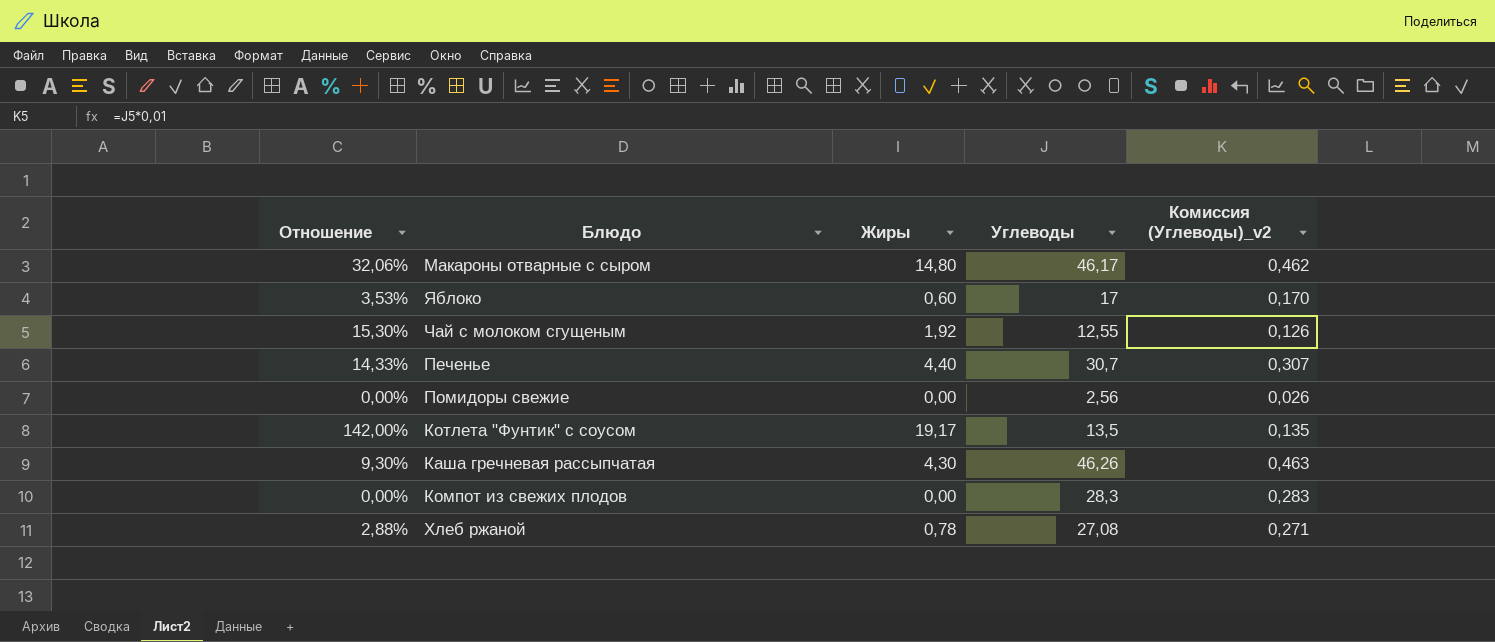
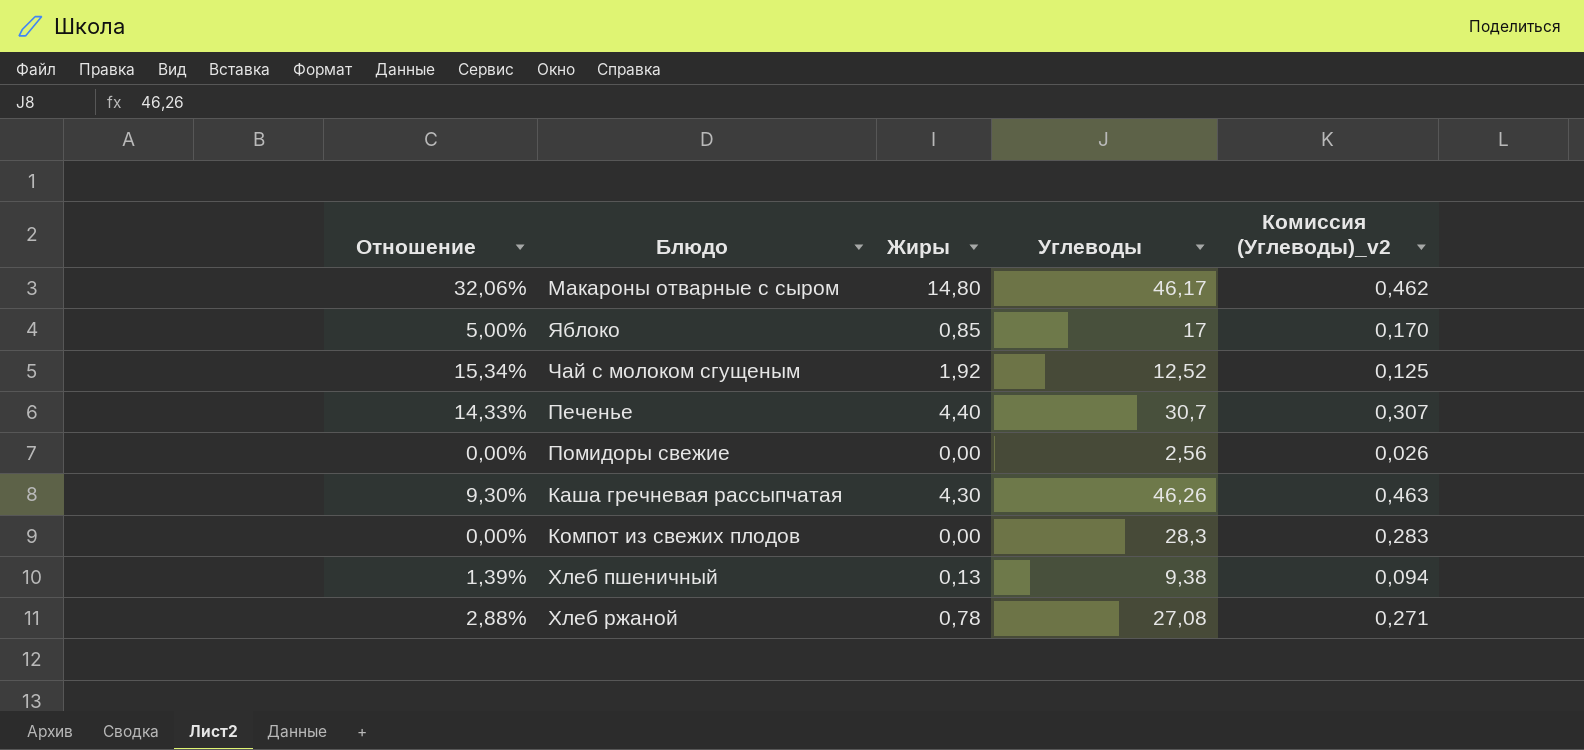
row Котлета "Фунтик" с соусом: 142,00% | 19,17 | 13,5 | 0,135 -> none
Яблоко | Отношение: 3,53% -> 5,00%
Яблоко | Жиры: 0,60 -> 0,85
Чай с молоком сгущеным | Отношение: 15,30% -> 15,34%
Чай с молоком сгущеным | Углеводы: 12,55 -> 12,52
Чай с молоком сгущеным | Комиссия (Углеводы)_v2: 0,126 -> 0,125
row Хлеб пшеничный: none -> 1,39% | 0,13 | 9,38 | 0,094

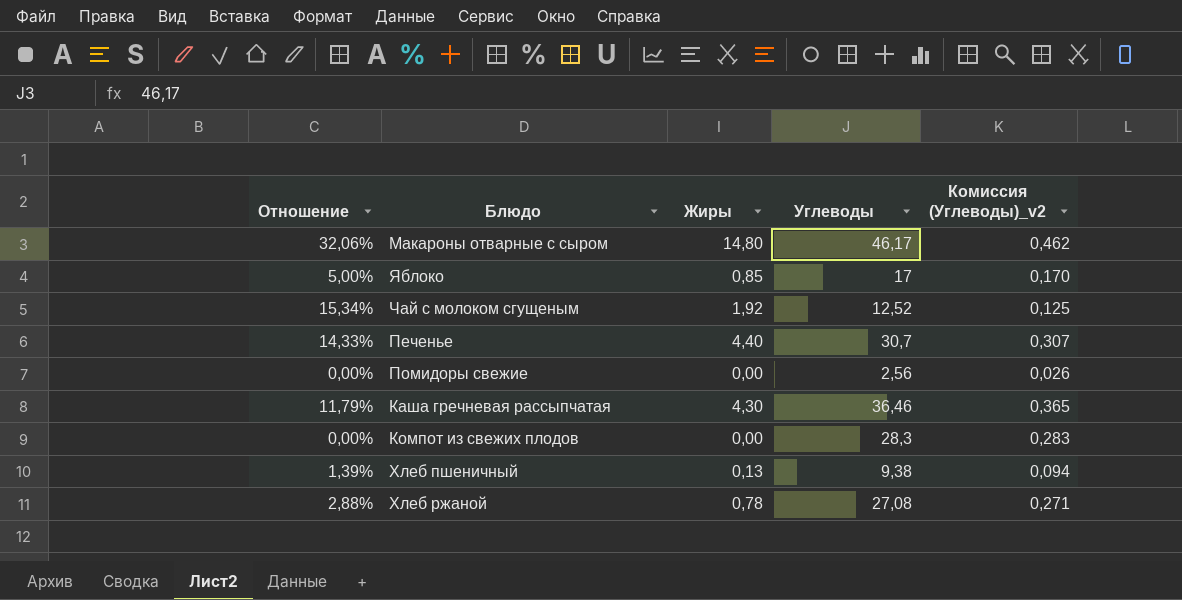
Каша гречневая рассыпчатая | Отношение: 9,30% -> 11,79%
Каша гречневая рассыпчатая | Углеводы: 46,26 -> 36,46
Каша гречневая рассыпчатая | Комиссия (Углеводы)_v2: 0,463 -> 0,365

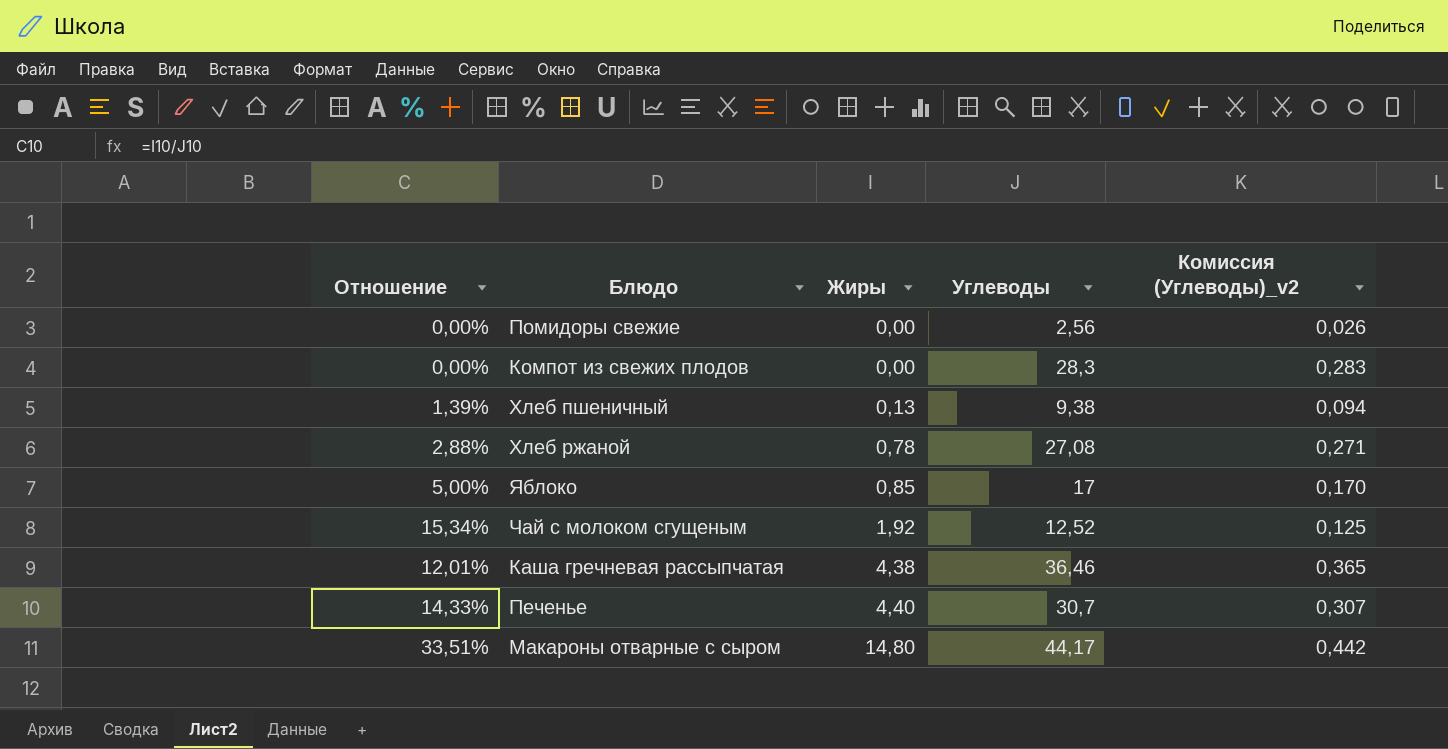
row order: none -> Жиры ascending
Каша гречневая рассыпчатая | Отношение: 11,79% -> 12,01%
Каша гречневая рассыпчатая | Жиры: 4,30 -> 4,38
Макароны отварные с сыром | Отношение: 32,06% -> 33,51%
Макароны отварные с сыром | Углеводы: 46,17 -> 44,17
Макароны отварные с сыром | Комиссия (Углеводы)_v2: 0,462 -> 0,442

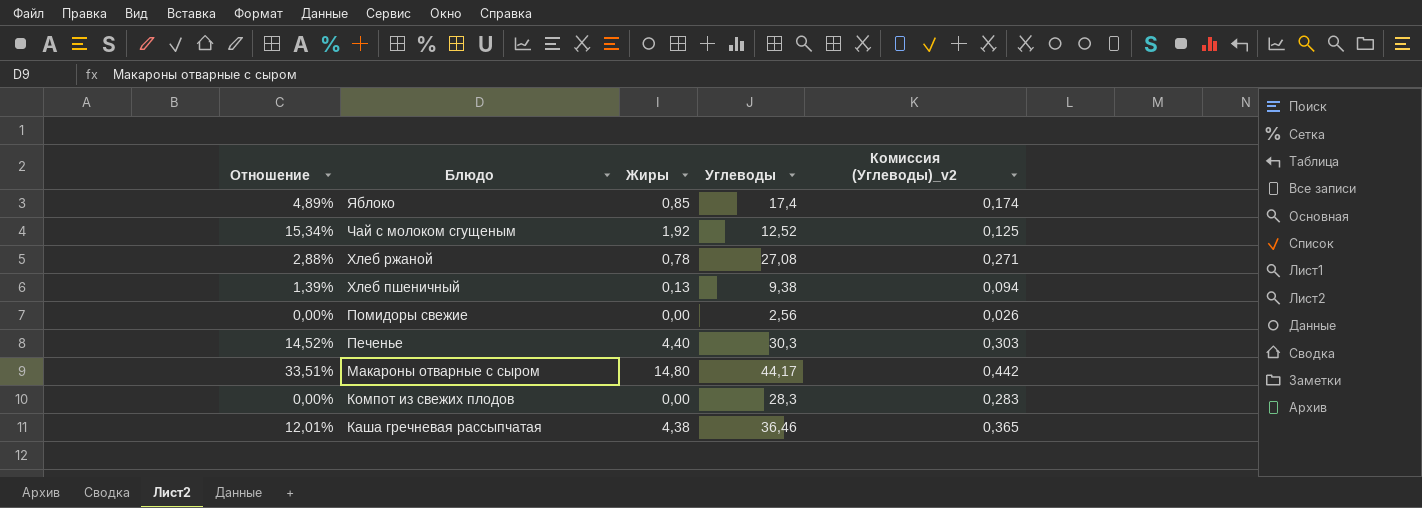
row order: Жиры ascending -> Блюдо descending
Яблоко | Отношение: 5,00% -> 4,89%
Яблоко | Углеводы: 17 -> 17,4
Яблоко | Комиссия (Углеводы)_v2: 0,170 -> 0,174
Печенье | Отношение: 14,33% -> 14,52%
Печенье | Углеводы: 30,7 -> 30,3
Печенье | Комиссия (Углеводы)_v2: 0,307 -> 0,303

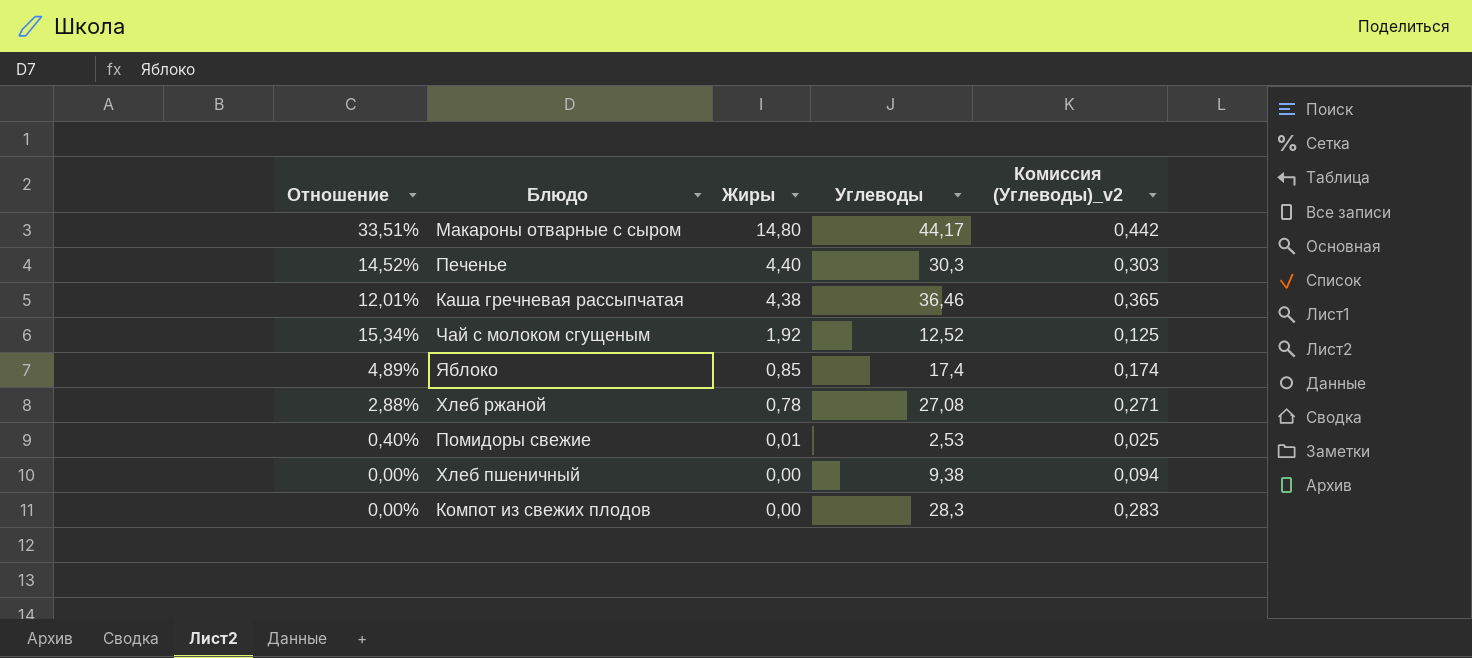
row order: Блюдо descending -> Жиры descending
Помидоры свежие | Отношение: 0,00% -> 0,40%
Помидоры свежие | Жиры: 0,00 -> 0,01
Помидоры свежие | Углеводы: 2,56 -> 2,53
Помидоры свежие | Комиссия (Углеводы)_v2: 0,026 -> 0,025
Хлеб пшеничный | Отношение: 1,39% -> 0,00%
Хлеб пшеничный | Жиры: 0,13 -> 0,00

